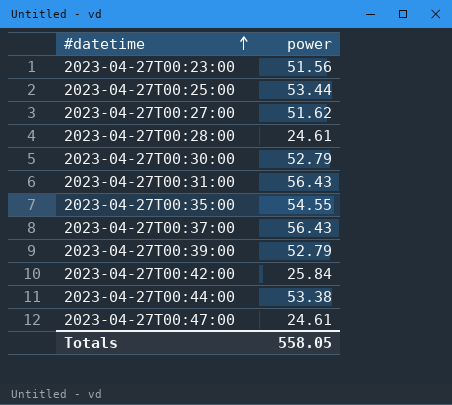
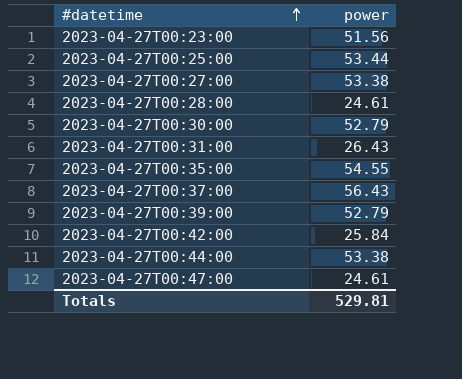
2023-04-27T00:27:00 | power: 51.62 -> 53.38
2023-04-27T00:31:00 | power: 56.43 -> 26.43
Totals | power: 558.05 -> 529.81

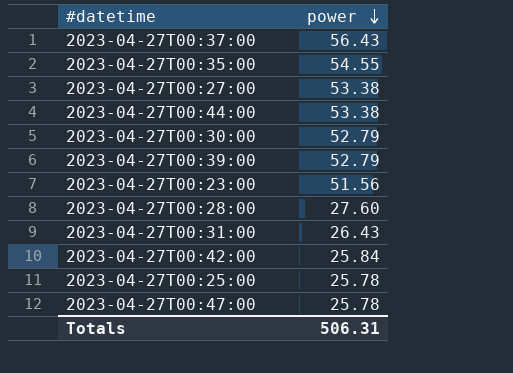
row order: #datetime ascending -> power descending
2023-04-27T00:28:00 | power: 24.61 -> 27.60
2023-04-27T00:25:00 | power: 53.44 -> 25.78
2023-04-27T00:47:00 | power: 24.61 -> 25.78
Totals | power: 529.81 -> 506.31

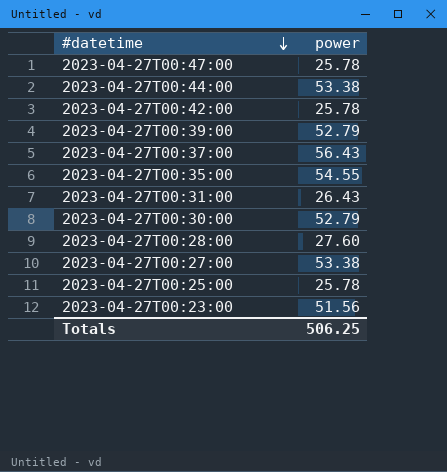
row order: power descending -> #datetime descending
2023-04-27T00:42:00 | power: 25.84 -> 25.78
Totals | power: 506.31 -> 506.25

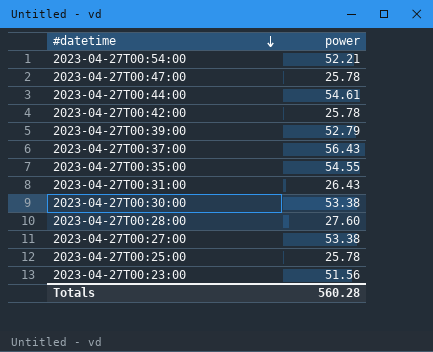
row 2023-04-27T00:54:00: none -> 52.21
2023-04-27T00:44:00 | power: 53.38 -> 54.61
2023-04-27T00:30:00 | power: 52.79 -> 53.38
Totals | power: 506.25 -> 560.28

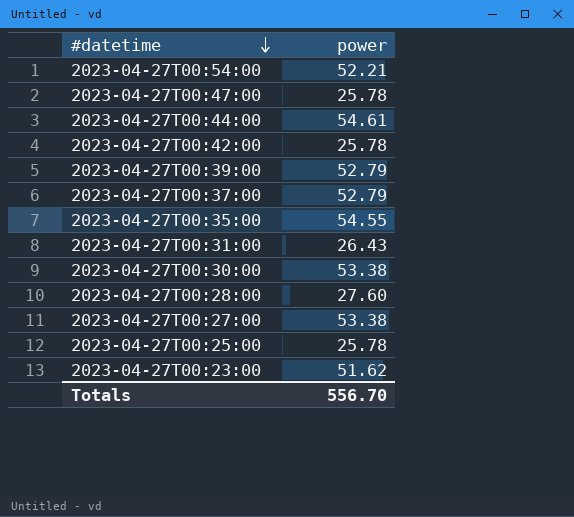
2023-04-27T00:37:00 | power: 56.43 -> 52.79
2023-04-27T00:23:00 | power: 51.56 -> 51.62
Totals | power: 560.28 -> 556.70

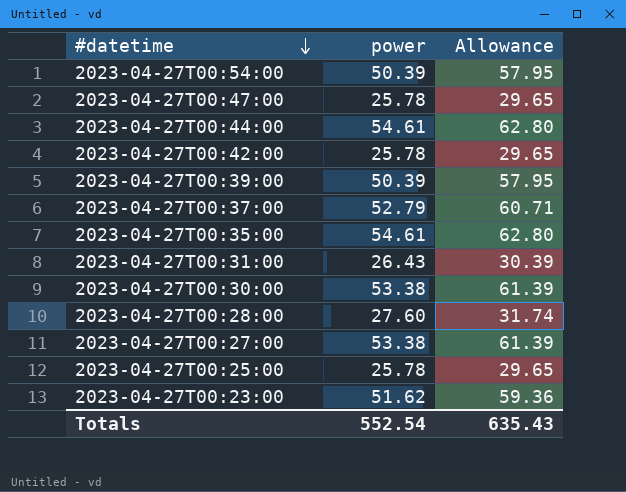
column Allowance | formula: none -> [power] * 1.15
2023-04-27T00:54:00 | power: 52.21 -> 50.39
2023-04-27T00:39:00 | power: 52.79 -> 50.39
2023-04-27T00:35:00 | power: 54.55 -> 54.61
Totals | power: 556.70 -> 552.54

